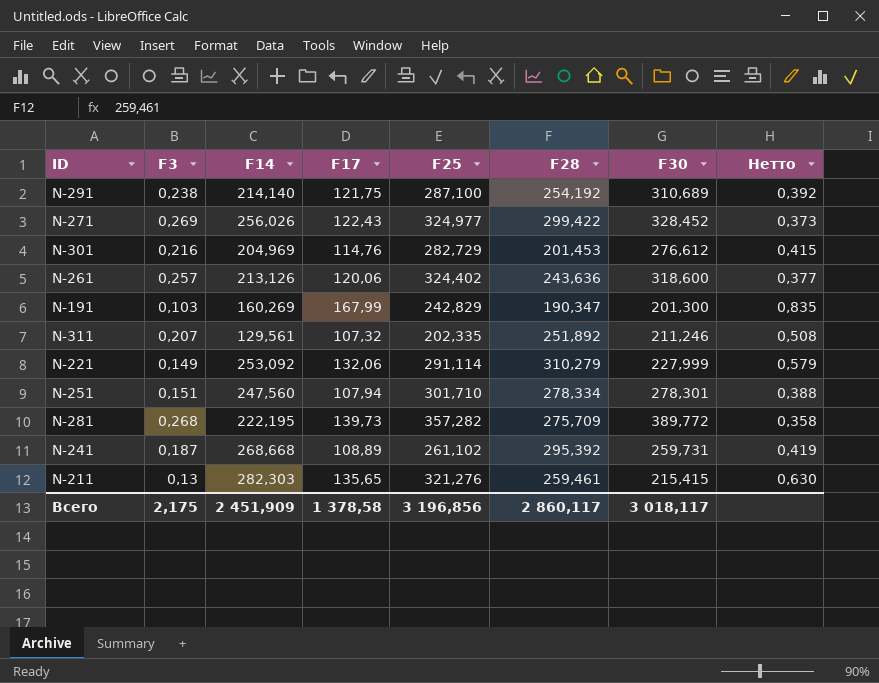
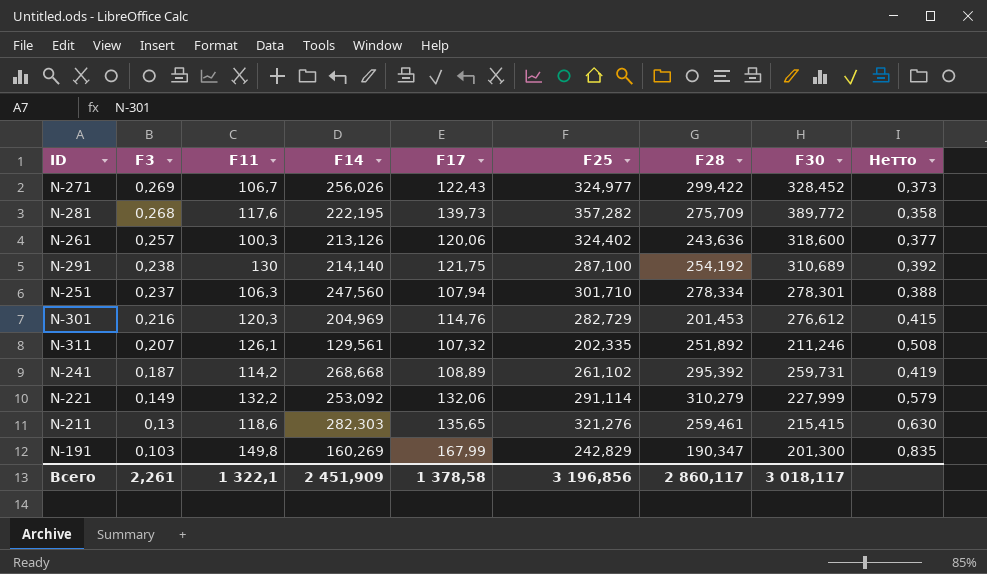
row order: none -> F3 descending
column F11 | position: none -> 3
N-251 | F3: 0,151 -> 0,237
Всего | F3: 2,175 -> 2,261

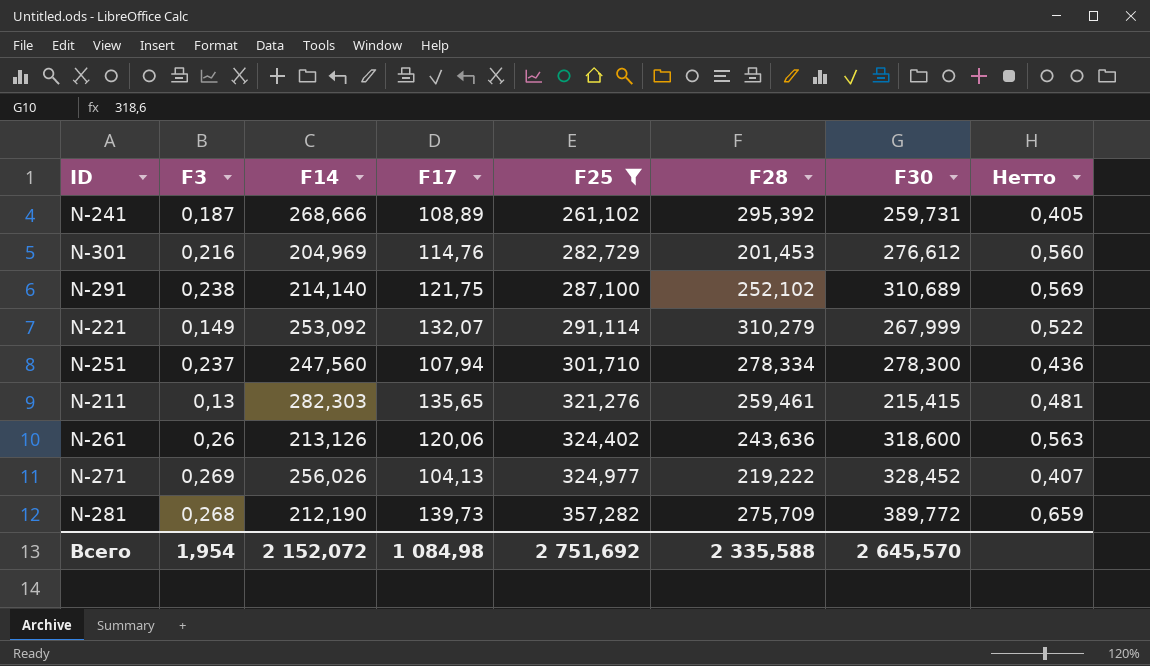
filter: none -> F25 >= 261,102
row order: F3 descending -> F25 ascending
column F11 | position: 3 -> none
column Нетто | formula: [F17] / [F30] -> [F17] / [F14]
N-241 | F14: 268,668 -> 268,666
N-291 | F28: 254,192 -> 252,102
N-221 | F17: 132,06 -> 132,07
N-221 | F30: 227,999 -> 267,999
N-251 | F30: 278,301 -> 278,300
N-261 | F3: 0,257 -> 0,26
N-271 | F17: 122,43 -> 104,13
N-271 | F28: 299,422 -> 219,222
N-281 | F14: 222,195 -> 212,190
Всего | F3: 2,261 -> 1,954
Всего | F14: 2 451,909 -> 2 152,072
Всего | F17: 1 378,58 -> 1 084,98
Всего | F25: 3 196,856 -> 2 751,692
Всего | F28: 2 860,117 -> 2 335,588
Всего | F30: 3 018,117 -> 2 645,570

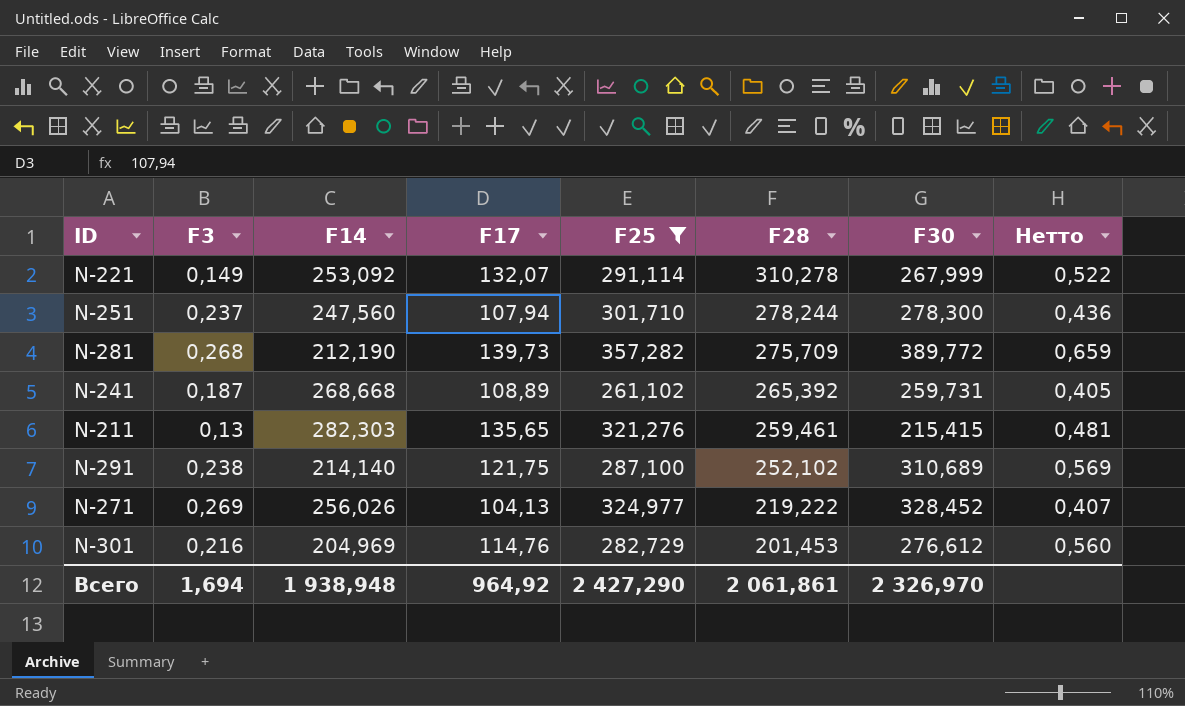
row order: F25 ascending -> F28 descending
row N-261: 0,26 | 213,126 | 120,06 | 324,402 | 243,636 | 318,600 | 0,563 -> none
N-221 | F28: 310,279 -> 310,278
N-251 | F28: 278,334 -> 278,244
N-241 | F14: 268,666 -> 268,668
N-241 | F28: 295,392 -> 265,392
Всего | F3: 1,954 -> 1,694
Всего | F14: 2 152,072 -> 1 938,948
Всего | F17: 1 084,98 -> 964,92
Всего | F25: 2 751,692 -> 2 427,290
Всего | F28: 2 335,588 -> 2 061,861
Всего | F30: 2 645,570 -> 2 326,970

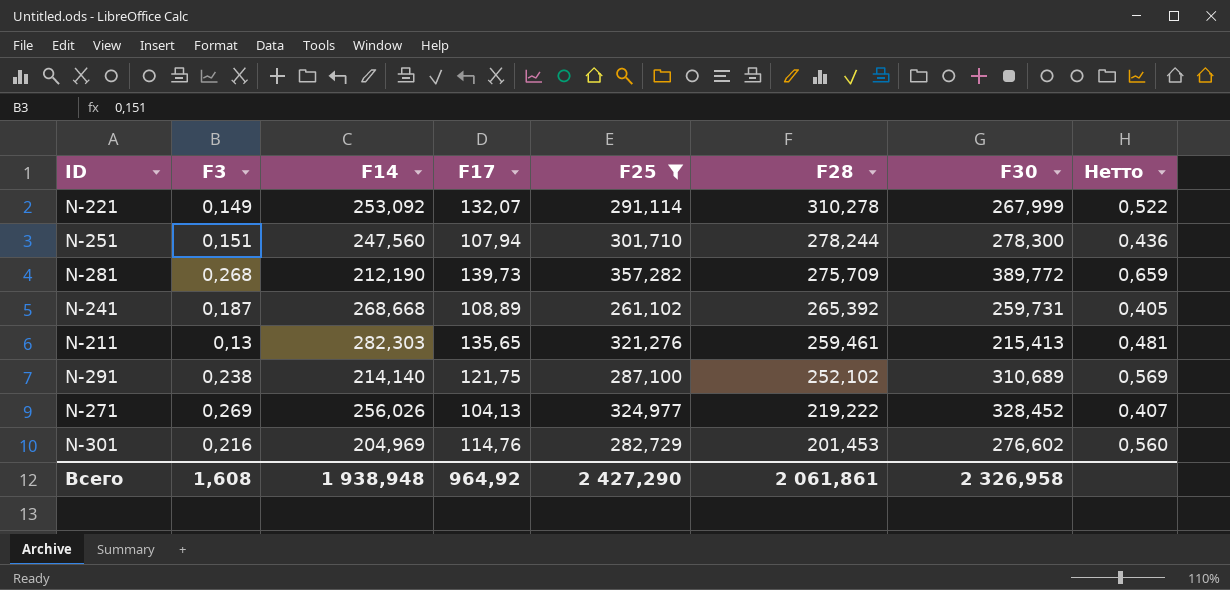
N-251 | F3: 0,237 -> 0,151
N-211 | F30: 215,415 -> 215,413
N-301 | F30: 276,612 -> 276,602
Всего | F3: 1,694 -> 1,608
Всего | F30: 2 326,970 -> 2 326,958

